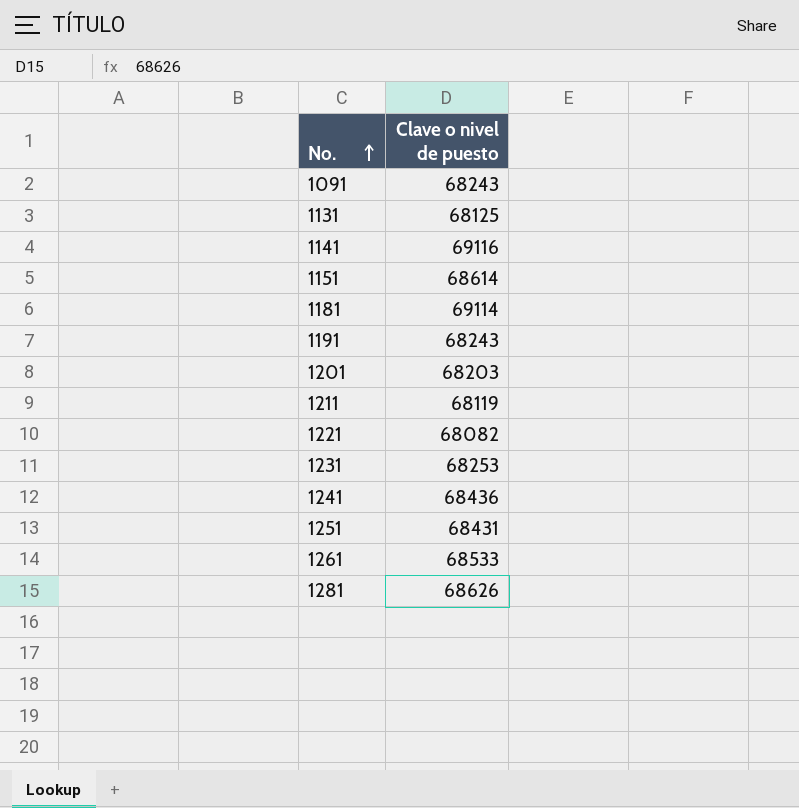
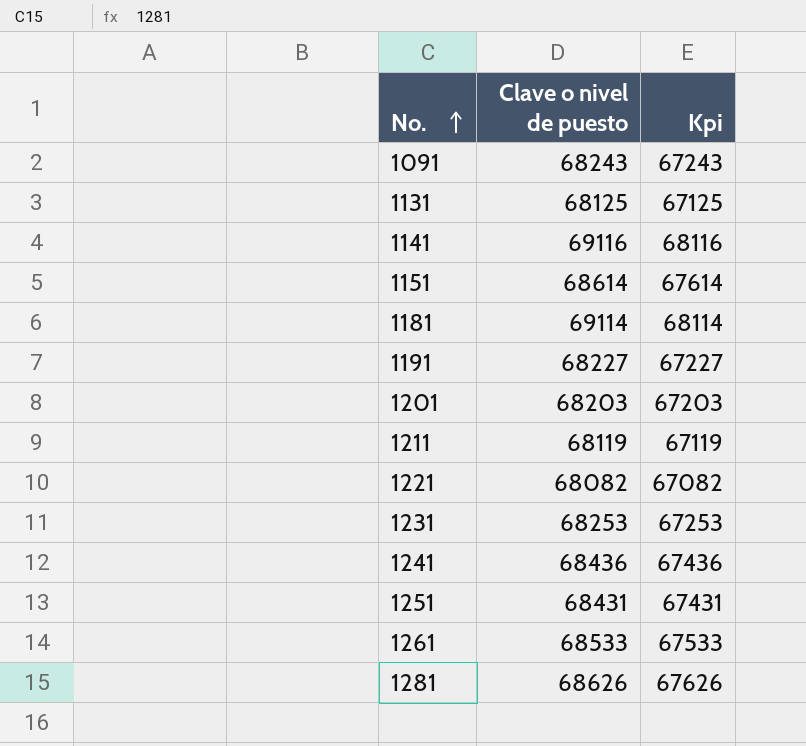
column Kpi | formula: none -> [Clave o nivel de puesto] - 1000
1191 | Clave o nivel de puesto: 68243 -> 68227

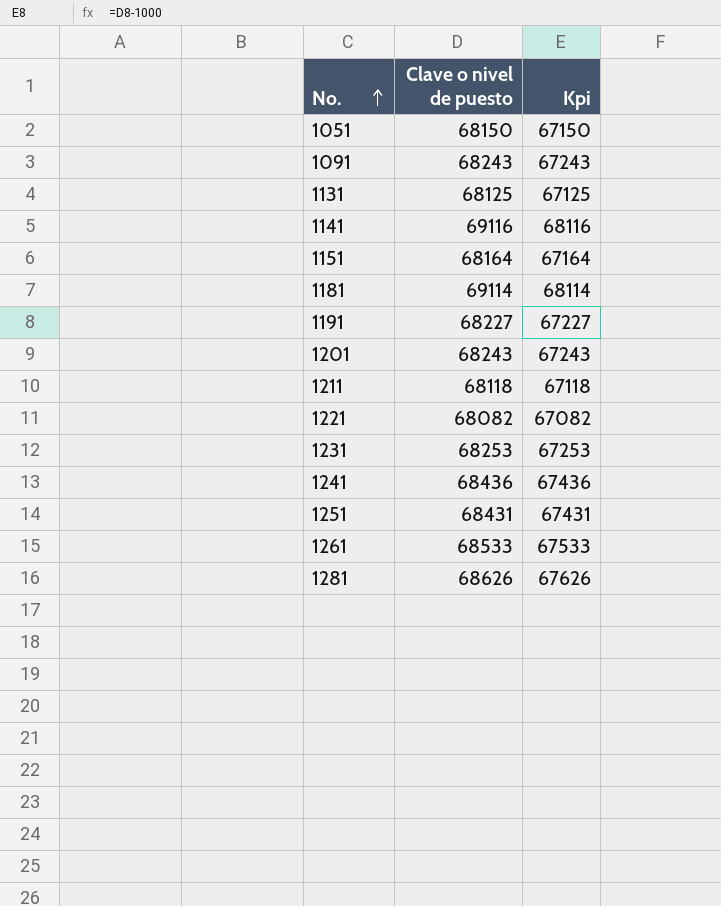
row 1051: none -> 68150 | 67150
1151 | Clave o nivel de puesto: 68614 -> 68164
1151 | Kpi: 67614 -> 67164
1201 | Clave o nivel de puesto: 68203 -> 68243
1201 | Kpi: 67203 -> 67243
1211 | Clave o nivel de puesto: 68119 -> 68118
1211 | Kpi: 67119 -> 67118

